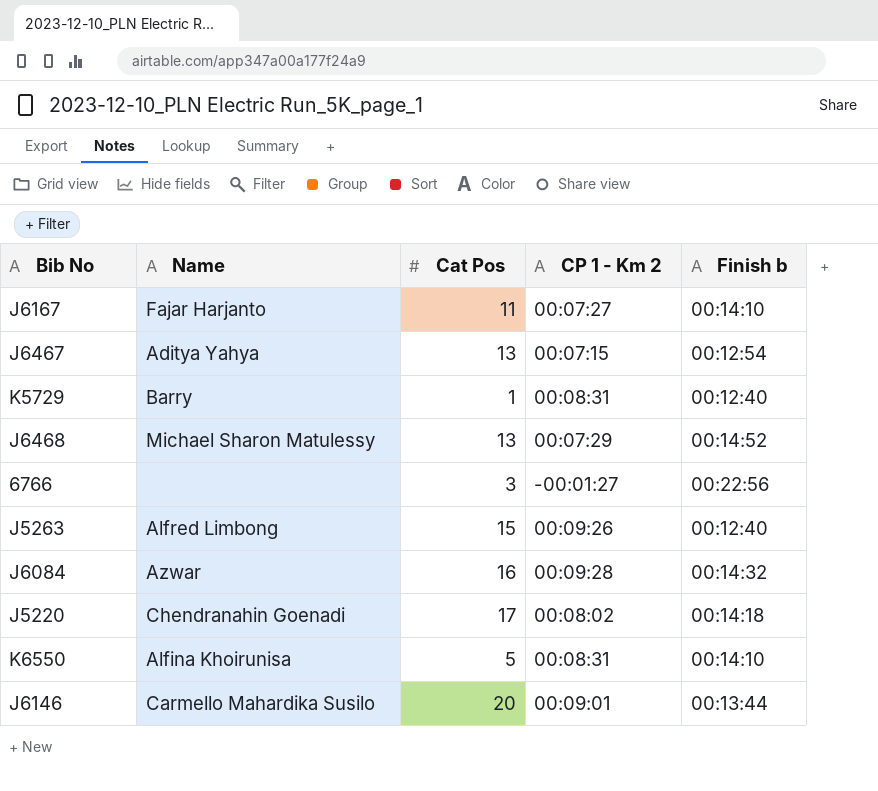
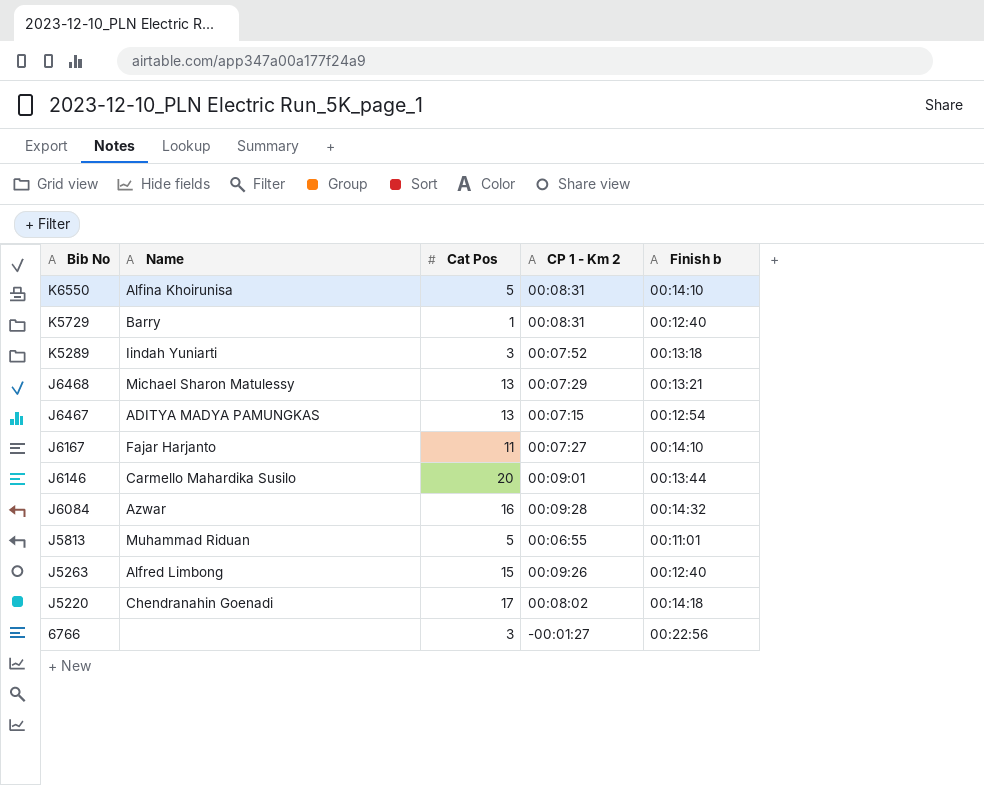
row order: none -> Bib No descending
row K5289: none -> Iindah Yuniarti | 3 | 00:07:52 | 00:13:18
J6468 | Finish b: 00:14:52 -> 00:13:21
J6467 | Name: Aditya Yahya -> ADITYA MADYA PAMUNGKAS
row J5813: none -> Muhammad Riduan | 5 | 00:06:55 | 00:11:01

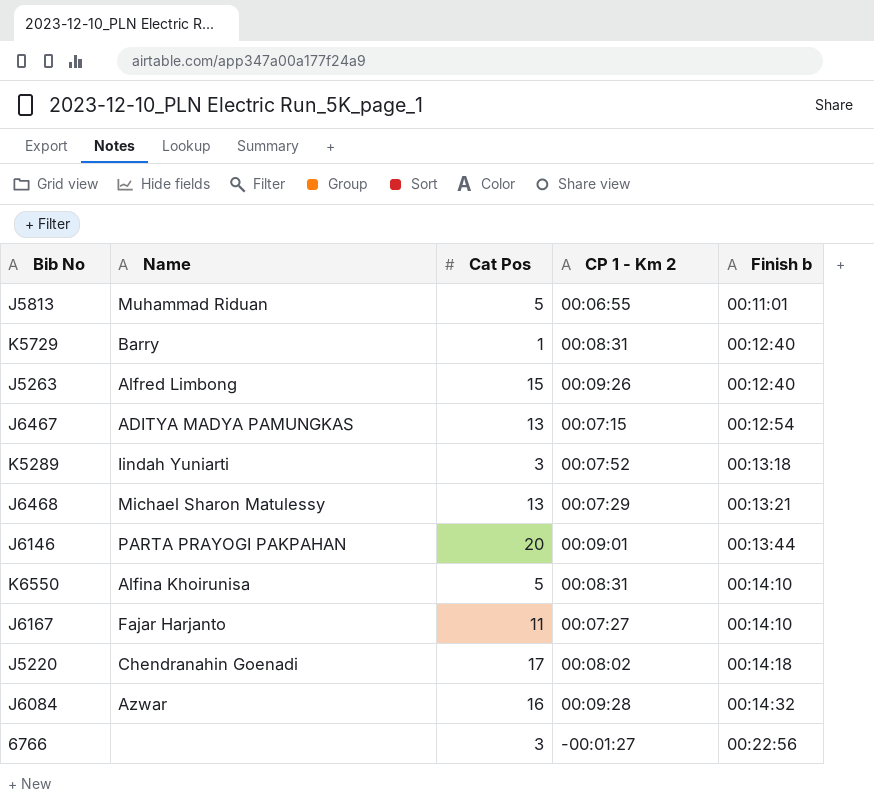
row order: Bib No descending -> Finish b ascending
J6146 | Name: Carmello Mahardika Susilo -> PARTA PRAYOGI PAKPAHAN

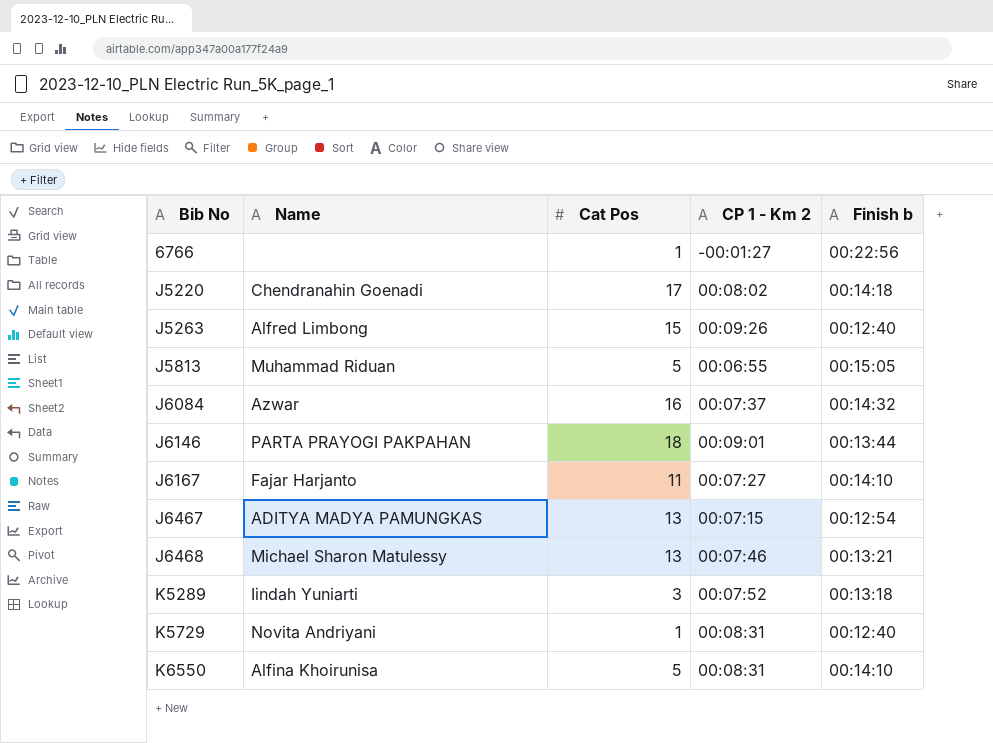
row order: Finish b ascending -> Bib No ascending
6766 | Cat Pos: 3 -> 1
J5813 | Finish b: 00:11:01 -> 00:15:05
J6084 | CP 1 - Km 2: 00:09:28 -> 00:07:37
J6146 | Cat Pos: 20 -> 18
J6468 | CP 1 - Km 2: 00:07:29 -> 00:07:46
K5729 | Name: Barry -> Novita Andriyani

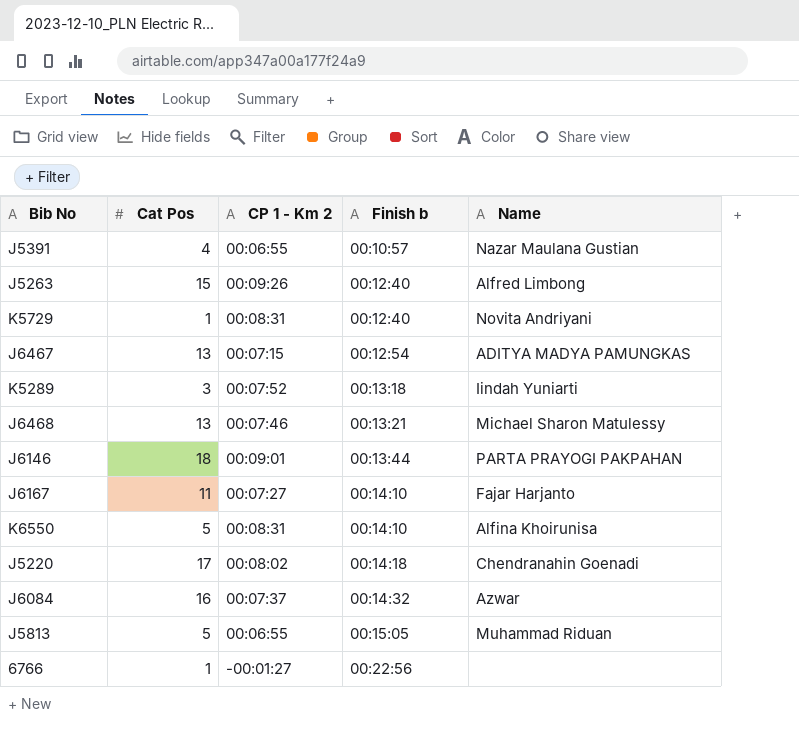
row order: Bib No ascending -> Finish b ascending
column Name | position: 2 -> 5
row J5391: none -> 4 | 00:06:55 | 00:10:57 | Nazar Maulana Gustian

